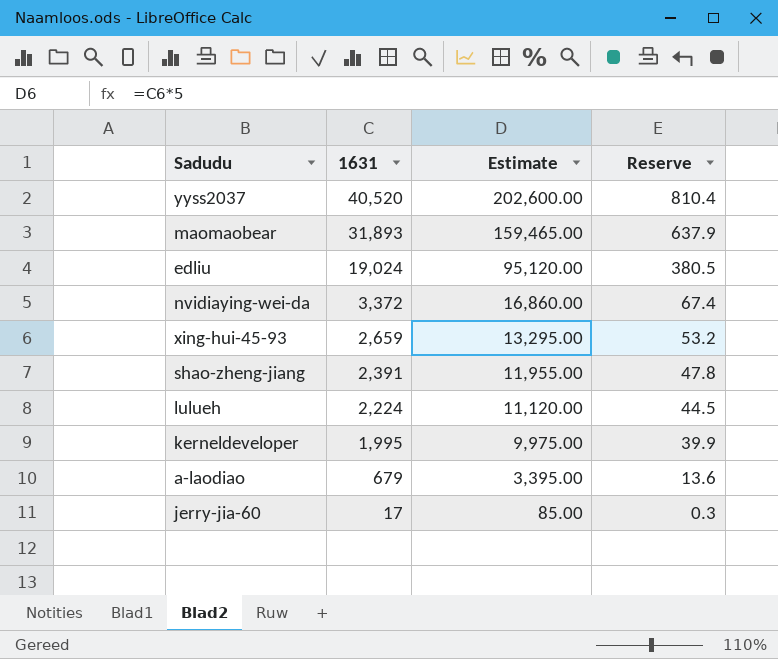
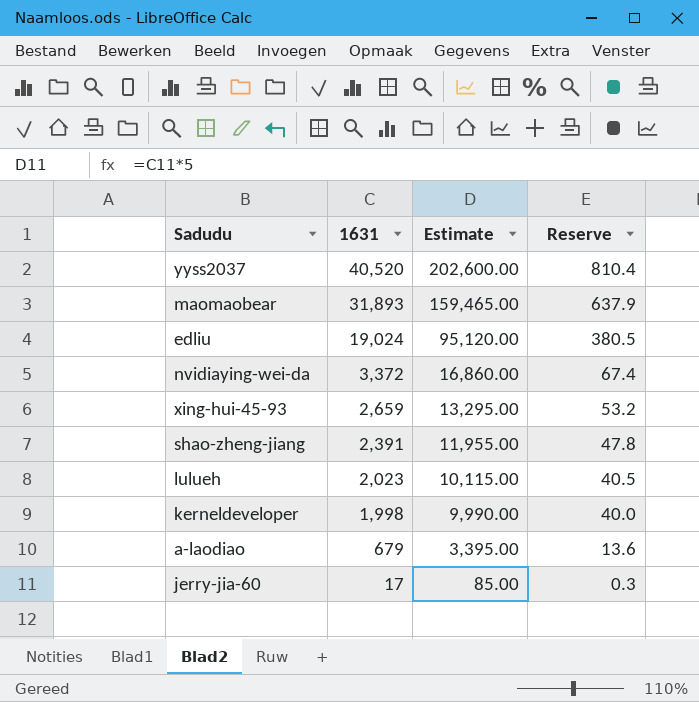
lulueh | 1631: 2,224 -> 2,023
lulueh | Estimate: 11,120.00 -> 10,115.00
lulueh | Reserve: 44.5 -> 40.5
kerneldeveloper | 1631: 1,995 -> 1,998
kerneldeveloper | Estimate: 9,975.00 -> 9,990.00
kerneldeveloper | Reserve: 39.9 -> 40.0

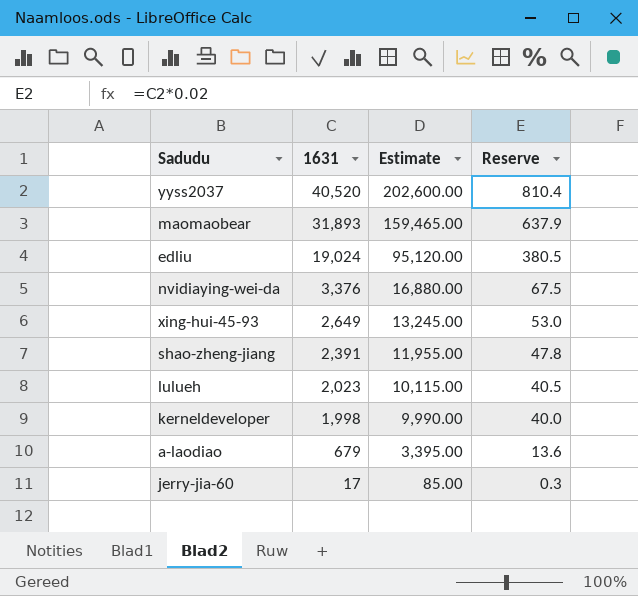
nvidiaying-wei-da | 1631: 3,372 -> 3,376
nvidiaying-wei-da | Estimate: 16,860.00 -> 16,880.00
nvidiaying-wei-da | Reserve: 67.4 -> 67.5
xing-hui-45-93 | 1631: 2,659 -> 2,649
xing-hui-45-93 | Estimate: 13,295.00 -> 13,245.00
xing-hui-45-93 | Reserve: 53.2 -> 53.0

